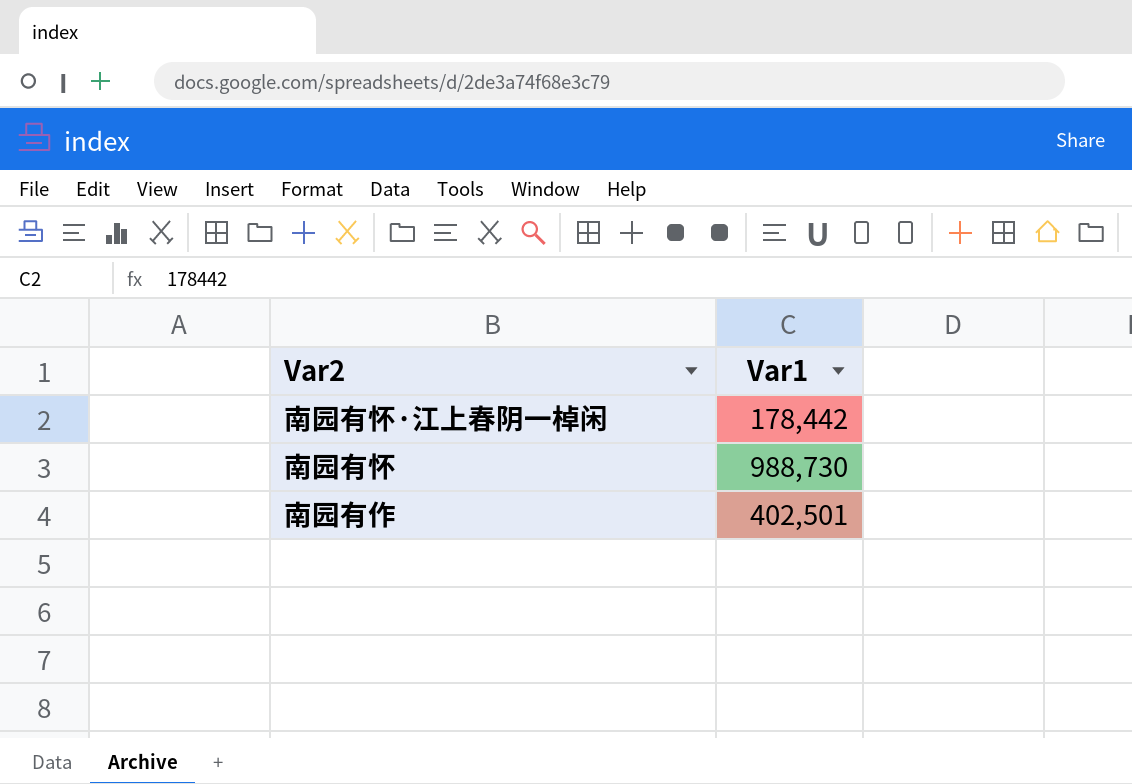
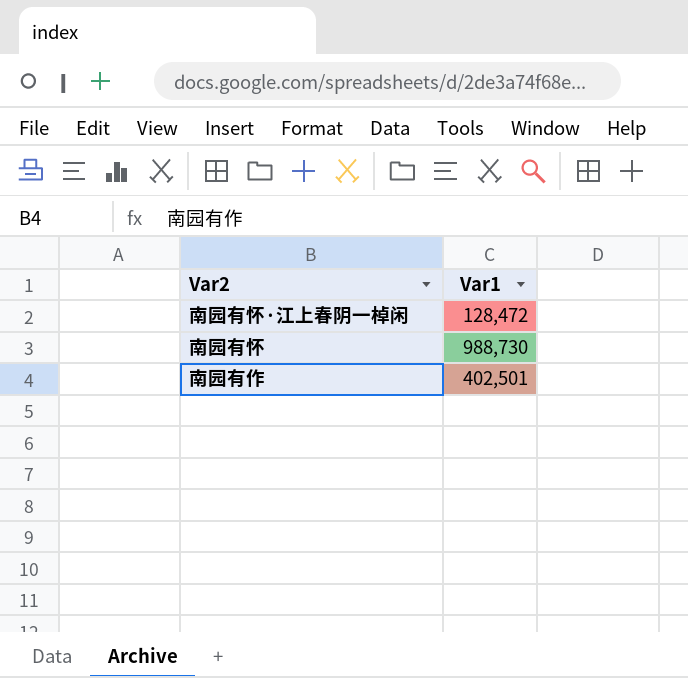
南园有怀·江上春阴一棹闲 | Var1: 178,442 -> 128,472

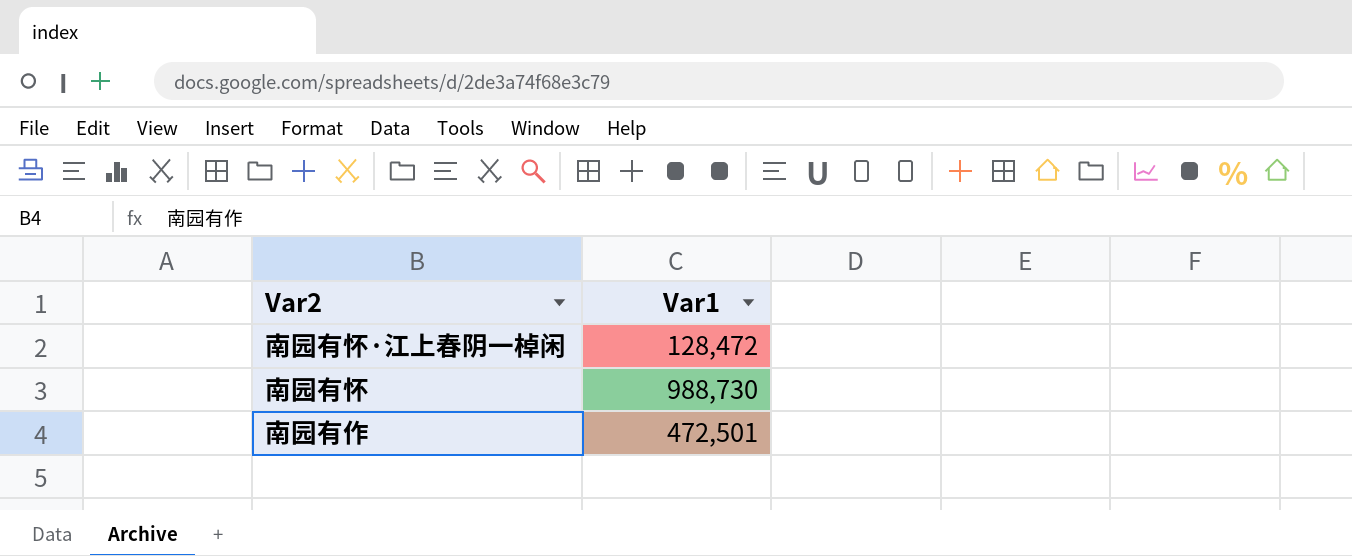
南园有作 | Var1: 402,501 -> 472,501

